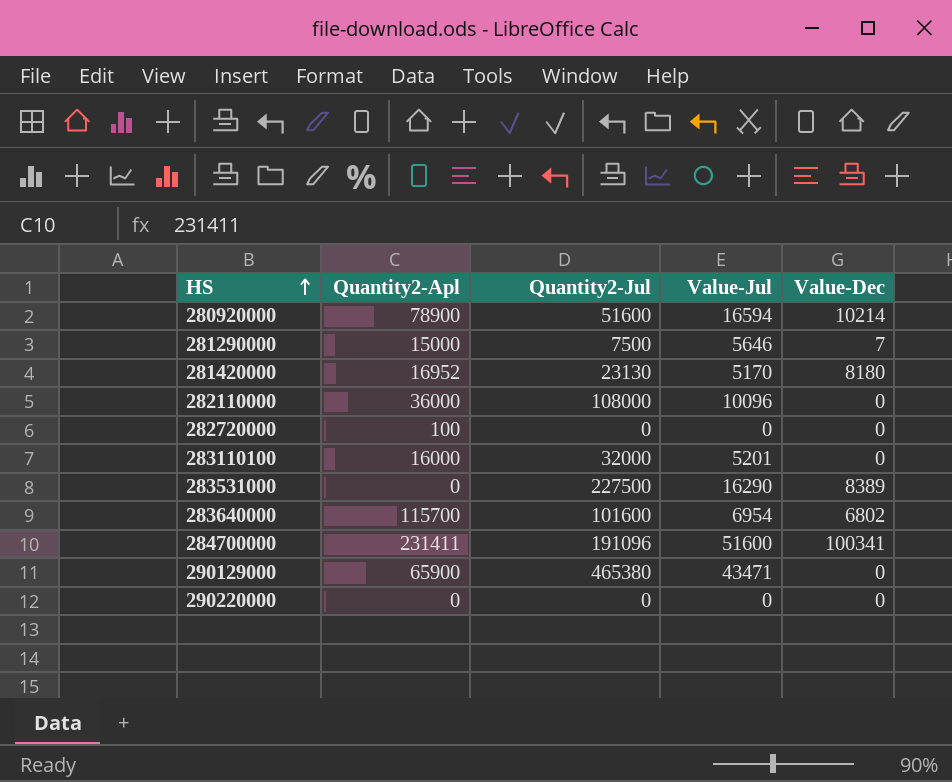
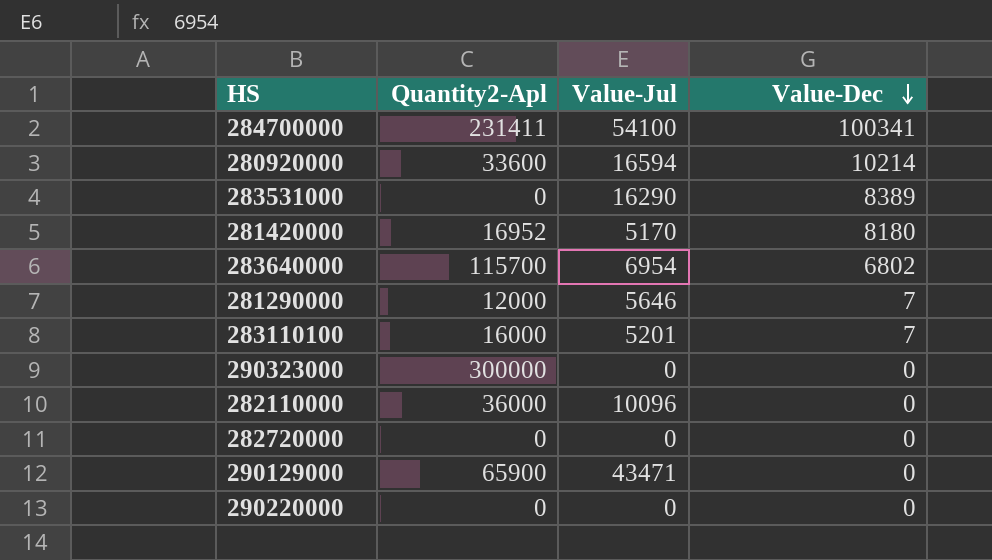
row order: HS ascending -> Value-Dec descending
column Quantity2-Jul | position: 3 -> none
284700000 | Value-Jul: 51600 -> 54100
280920000 | Quantity2-Apl: 78900 -> 33600
281290000 | Quantity2-Apl: 15000 -> 12000
283110100 | Value-Dec: 0 -> 7
row 290323000: none -> 300000 | 0 | 0
282720000 | Quantity2-Apl: 100 -> 0

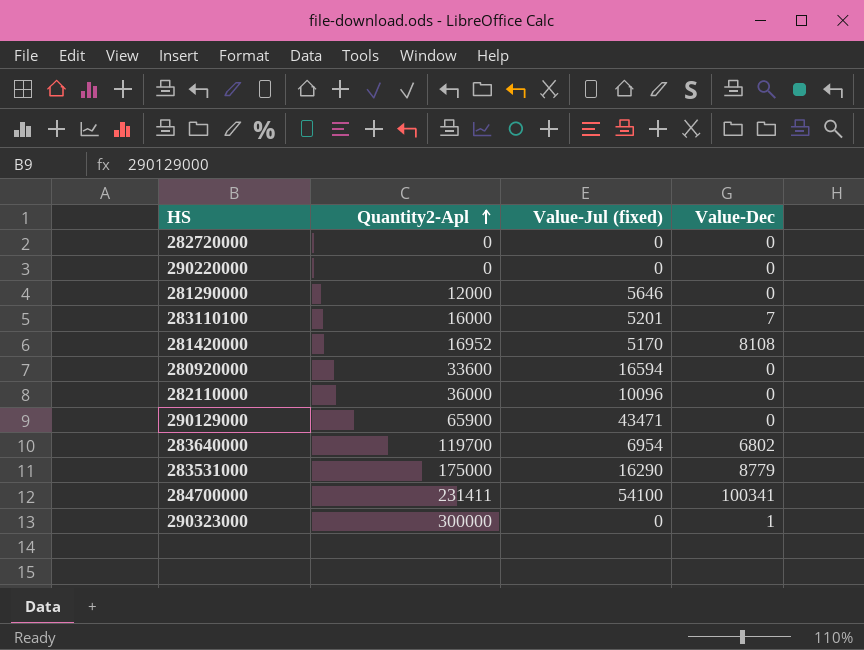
row order: Value-Dec descending -> Quantity2-Apl ascending
column name: Value-Jul -> Value-Jul (fixed)
281290000 | Value-Dec: 7 -> 0
281420000 | Value-Dec: 8180 -> 8108
280920000 | Value-Dec: 10214 -> 0
283640000 | Quantity2-Apl: 115700 -> 119700
283531000 | Quantity2-Apl: 0 -> 175000
283531000 | Value-Dec: 8389 -> 8779
290323000 | Value-Dec: 0 -> 1

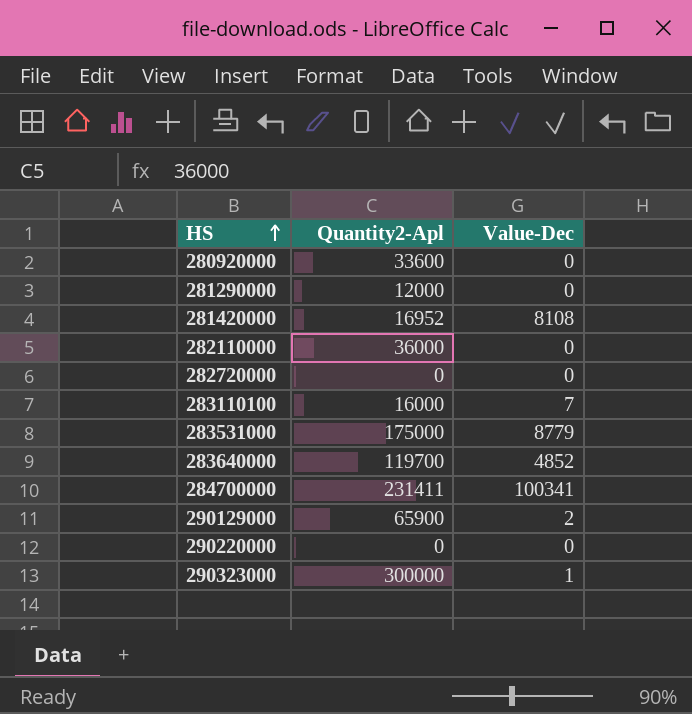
row order: Quantity2-Apl ascending -> HS ascending
column Value-Jul (fixed) | position: 3 -> none
283640000 | Value-Dec: 6802 -> 4852
290129000 | Value-Dec: 0 -> 2

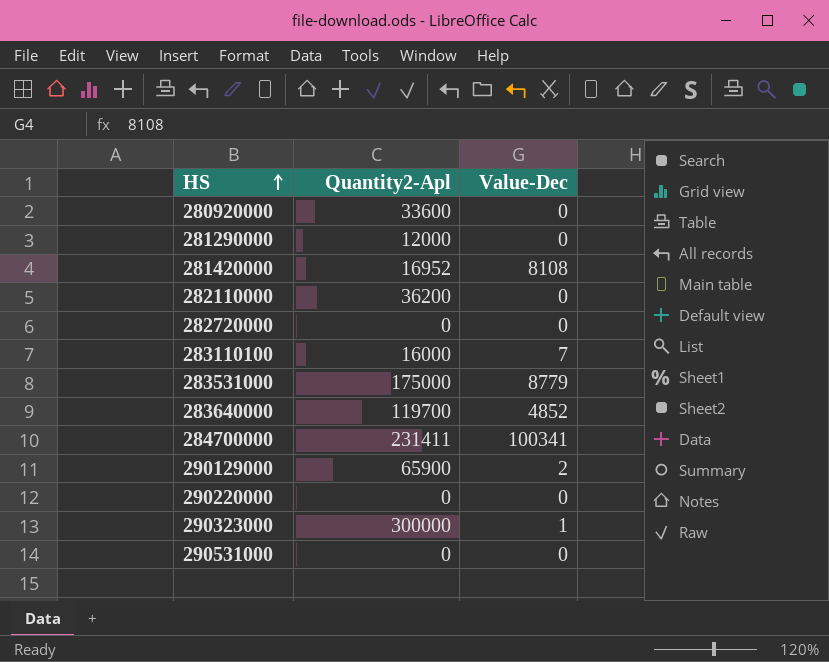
282110000 | Quantity2-Apl: 36000 -> 36200
row 290531000: none -> 0 | 0

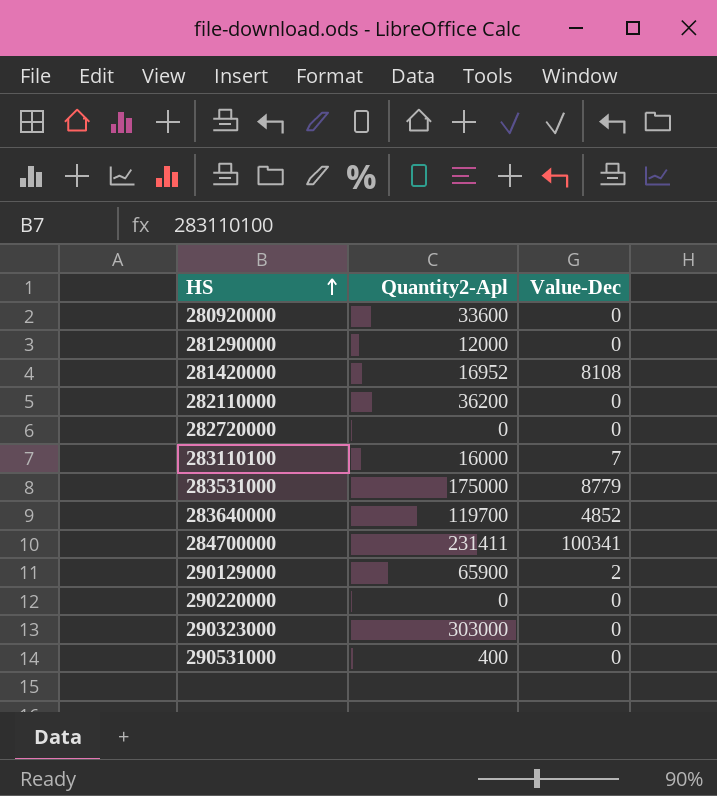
290323000 | Quantity2-Apl: 300000 -> 303000
290323000 | Value-Dec: 1 -> 0
290531000 | Quantity2-Apl: 0 -> 400

